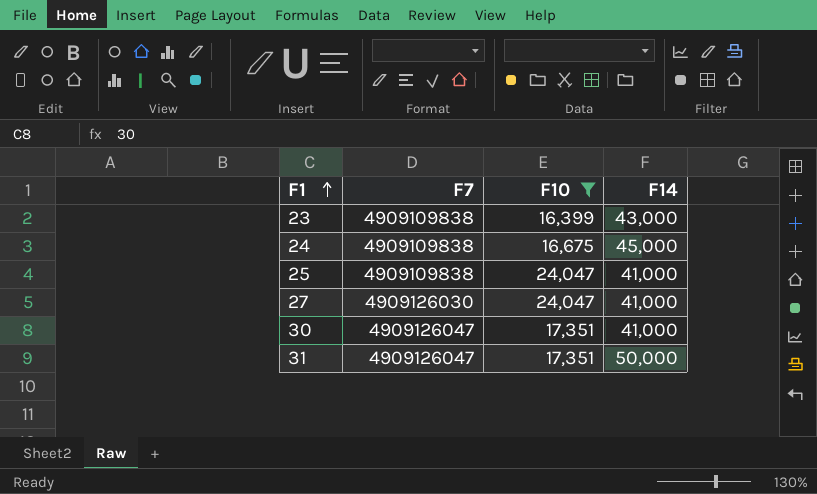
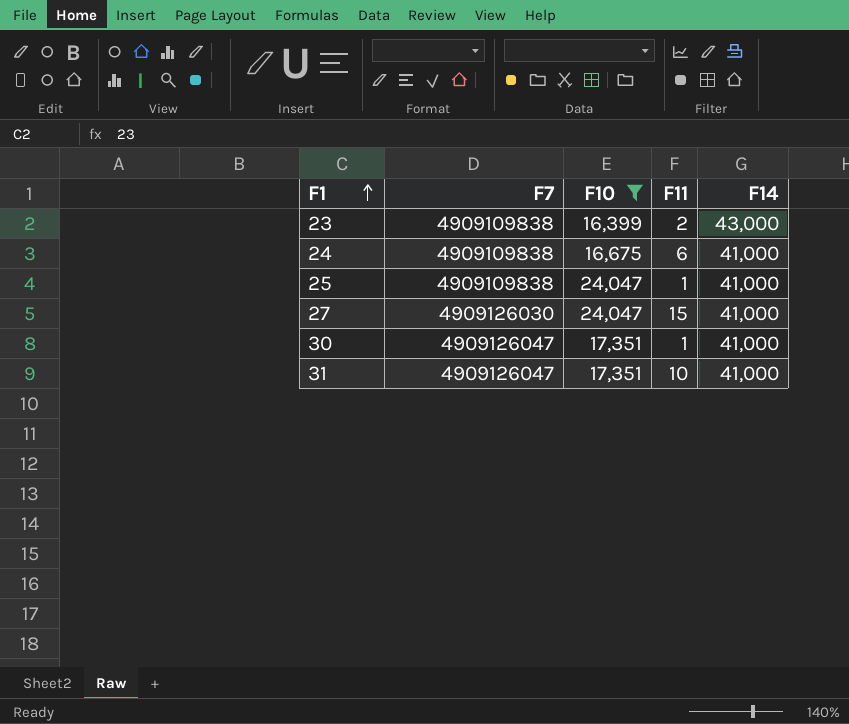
column F11 | position: none -> 4
24 | F14: 45,000 -> 41,000
31 | F14: 50,000 -> 41,000

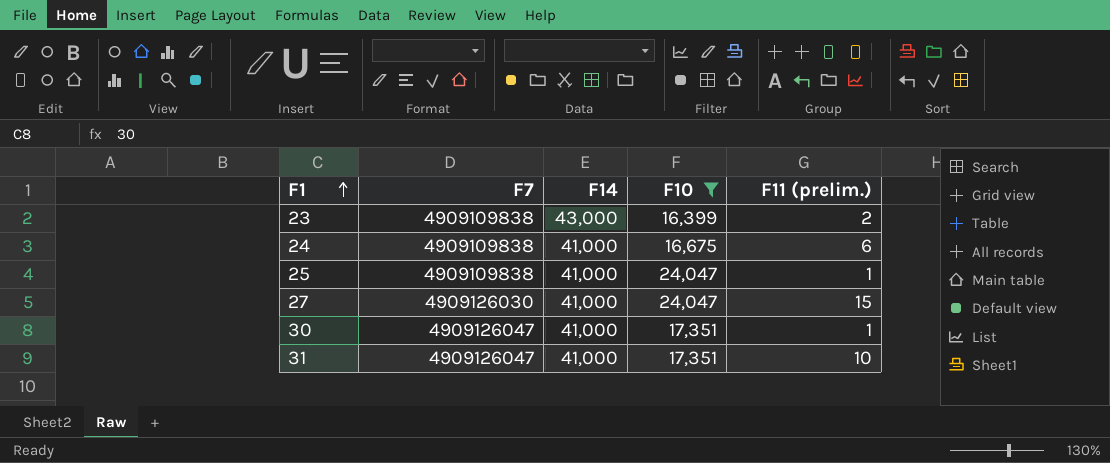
column F14 | position: 5 -> 3
column name: F11 -> F11 (prelim.)

